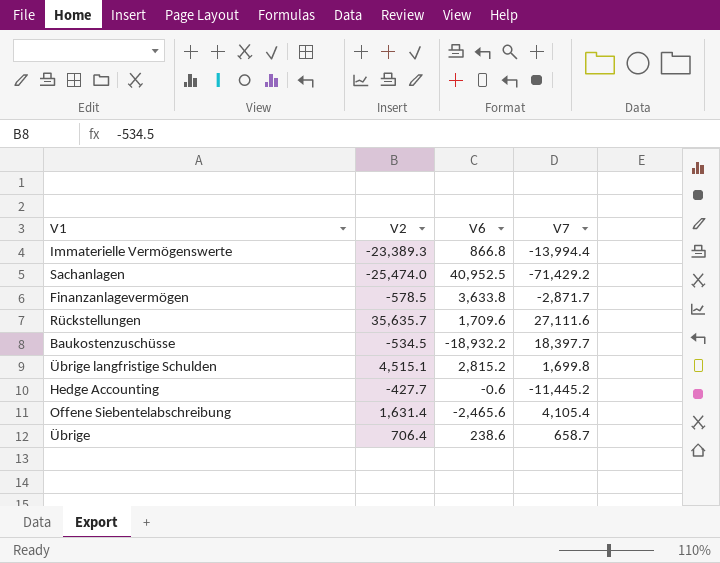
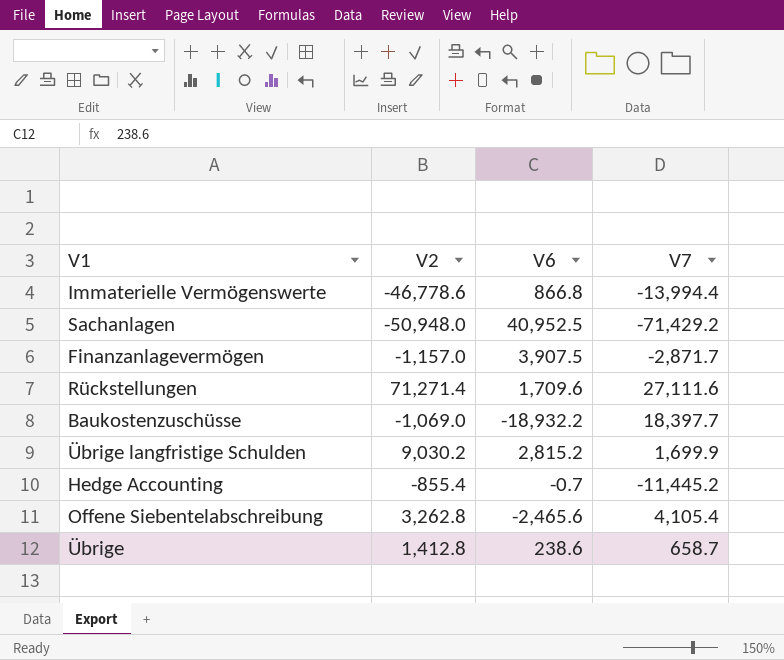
Immaterielle Vermögenswerte | V2: -23,389.3 -> -46,778.6
Sachanlagen | V2: -25,474.0 -> -50,948.0
Finanzanlagevermögen | V2: -578.5 -> -1,157.0
Finanzanlagevermögen | V6: 3,633.8 -> 3,907.5
Rückstellungen | V2: 35,635.7 -> 71,271.4
Baukostenzuschüsse | V2: -534.5 -> -1,069.0
Übrige langfristige Schulden | V2: 4,515.1 -> 9,030.2
Übrige langfristige Schulden | V7: 1,699.8 -> 1,699.9
Hedge Accounting | V2: -427.7 -> -855.4
Hedge Accounting | V6: -0.6 -> -0.7
Offene Siebentelabschreibung | V2: 1,631.4 -> 3,262.8
Übrige | V2: 706.4 -> 1,412.8

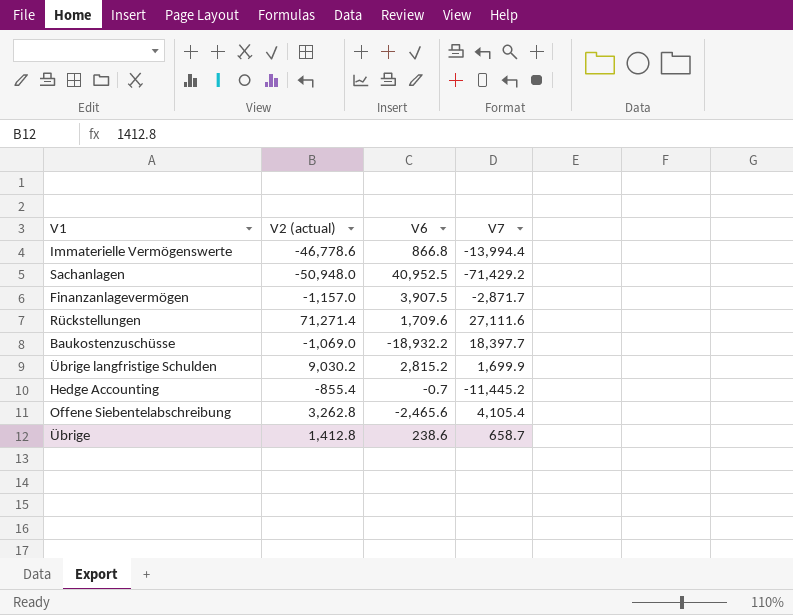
column name: V2 -> V2 (actual)

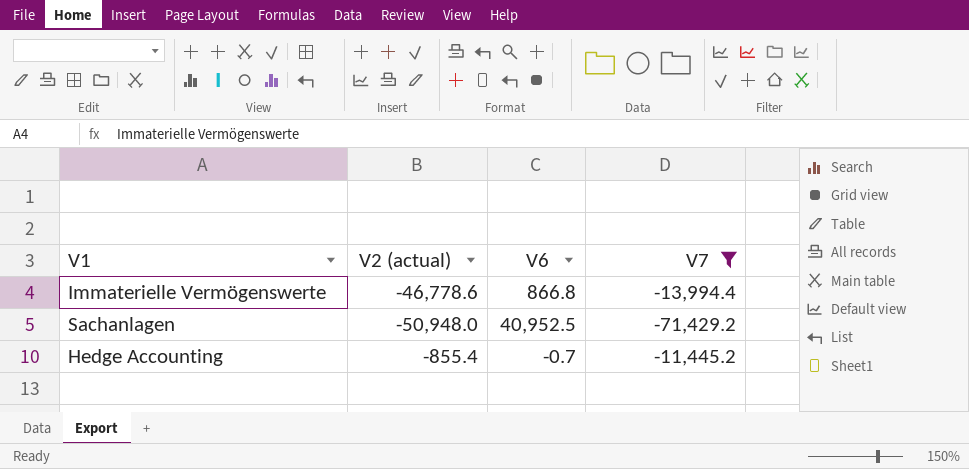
filter: none -> V7 <= -11,445.2

